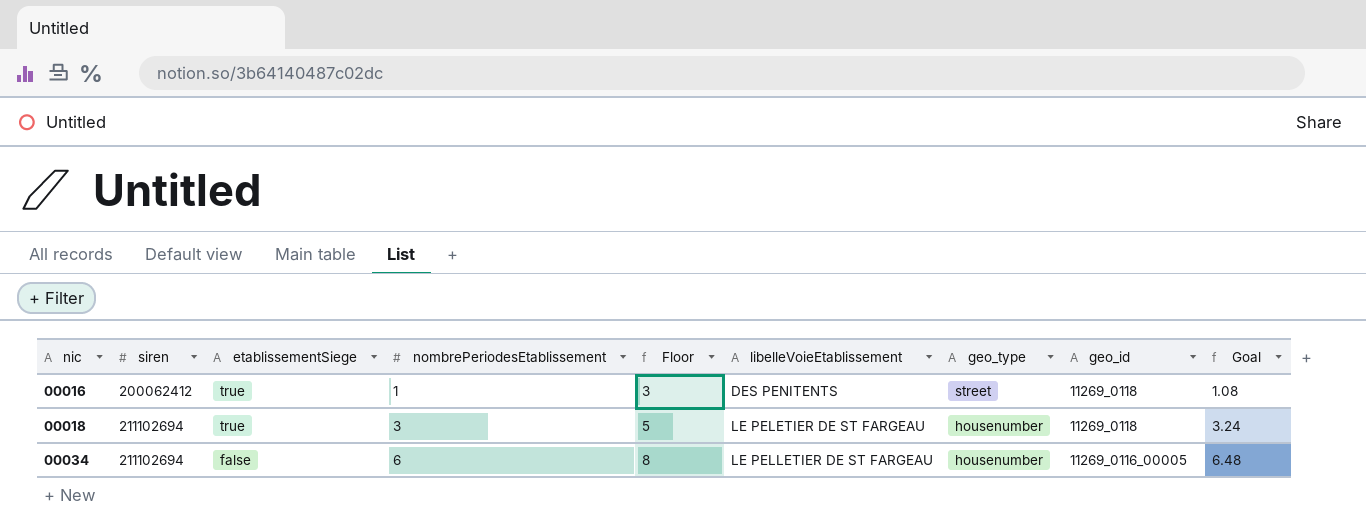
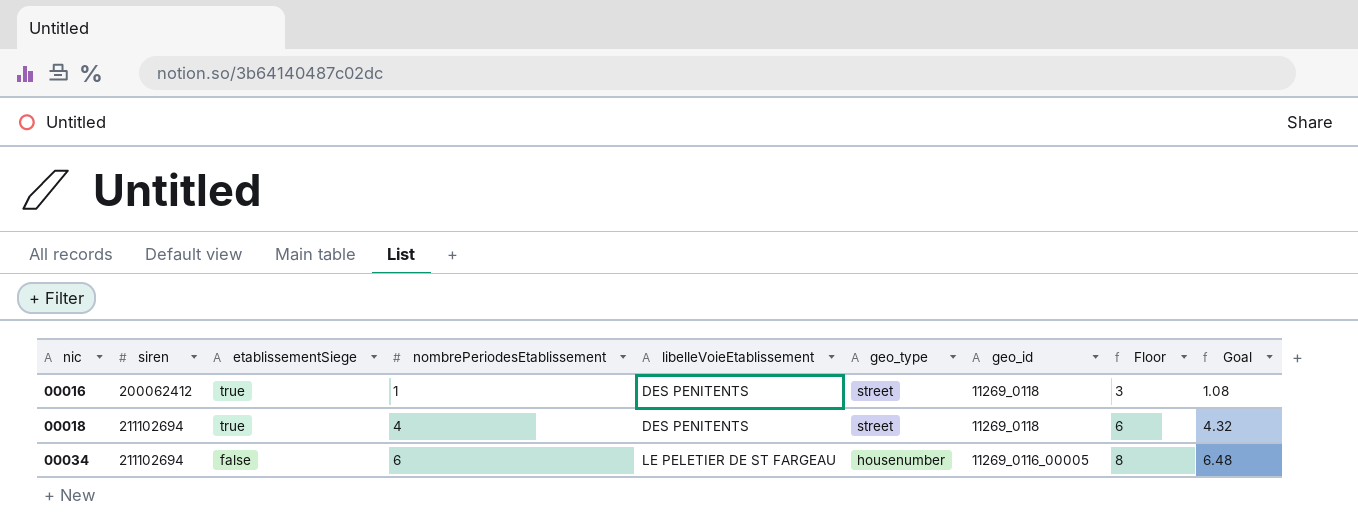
column Floor | position: 5 -> 8
00018 | nombrePeriodesEtablissement: 3 -> 4
00018 | libelleVoieEtablissement: LE PELETIER DE ST FARGEAU -> DES PENITENTS
00018 | geo_type: housenumber -> street
00018 | Floor: 5 -> 6
00018 | Goal: 3.24 -> 4.32
00034 | libelleVoieEtablissement: LE PELLETIER DE ST FARGEAU -> LE PELETIER DE ST FARGEAU

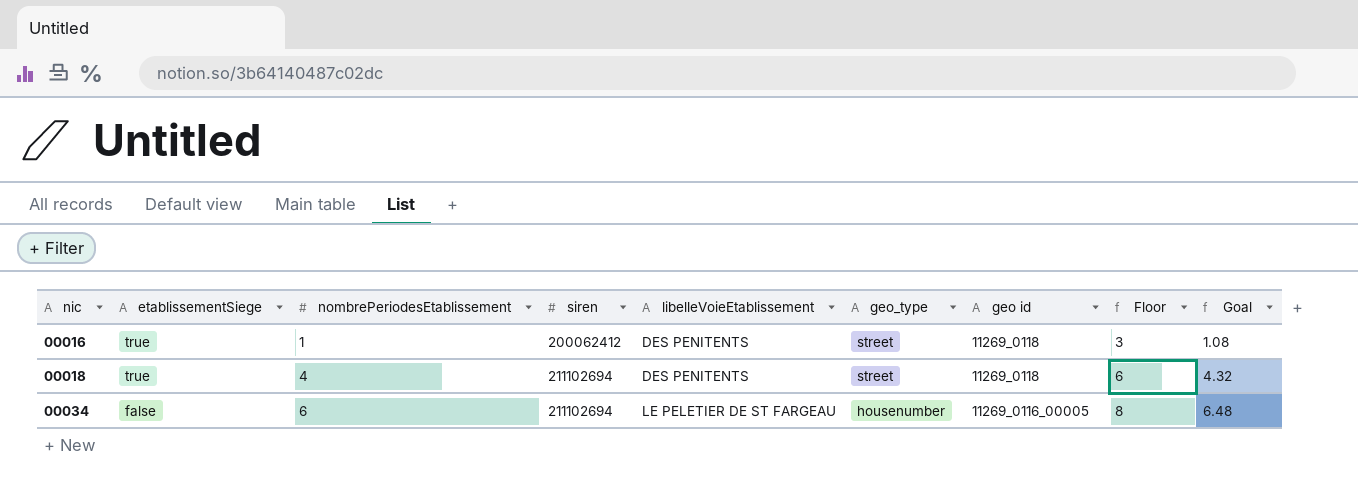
column siren | position: 2 -> 4
column name: geo_id -> geo id

